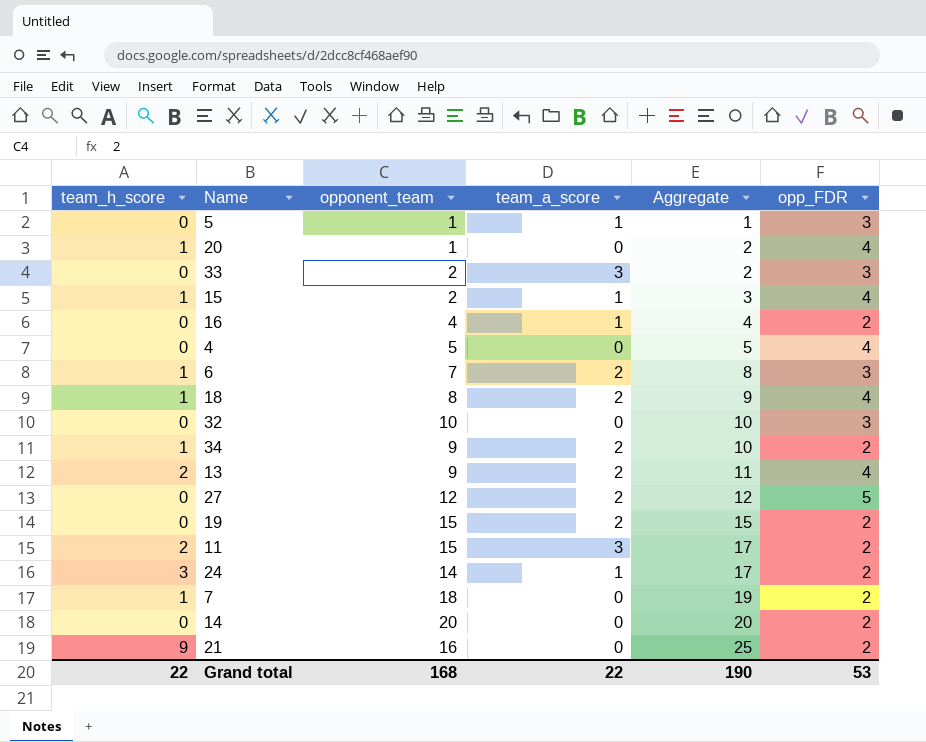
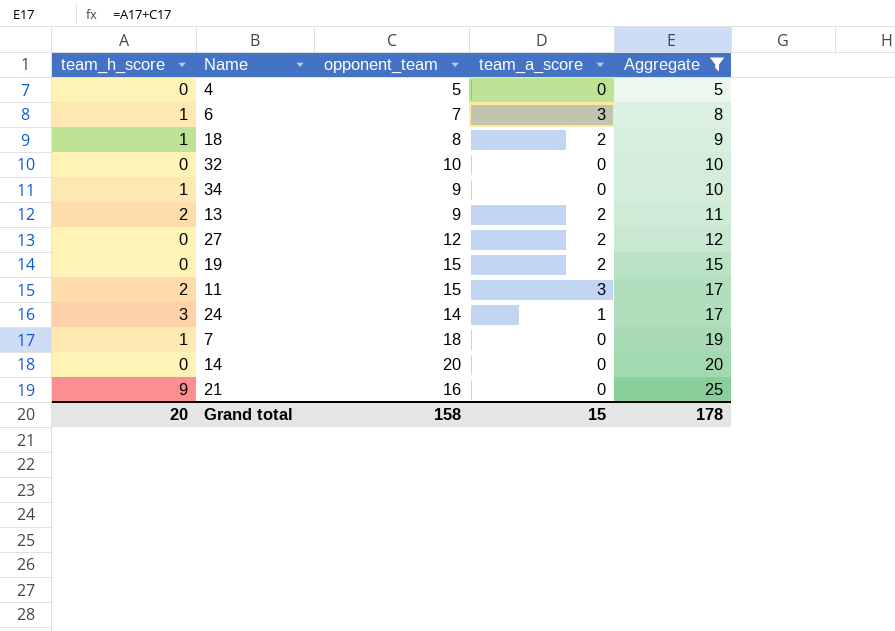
filter: none -> Aggregate >= 5
column opp_FDR | position: 6 -> none
6 | team_a_score: 2 -> 3
34 | team_a_score: 2 -> 0
Grand total | team_h_score: 22 -> 20
Grand total | opponent_team: 168 -> 158
Grand total | team_a_score: 22 -> 15
Grand total | Aggregate: 190 -> 178

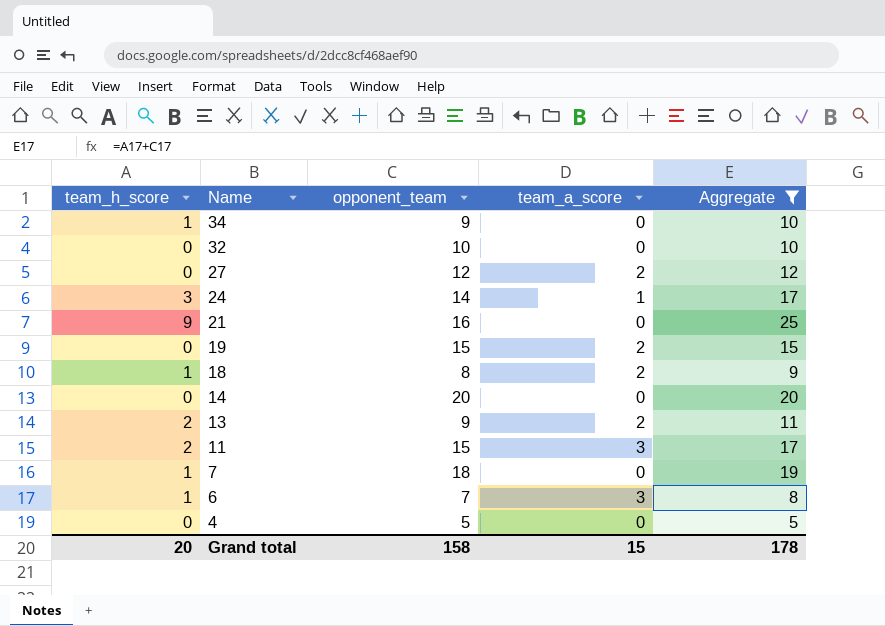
row order: Aggregate ascending -> Name descending

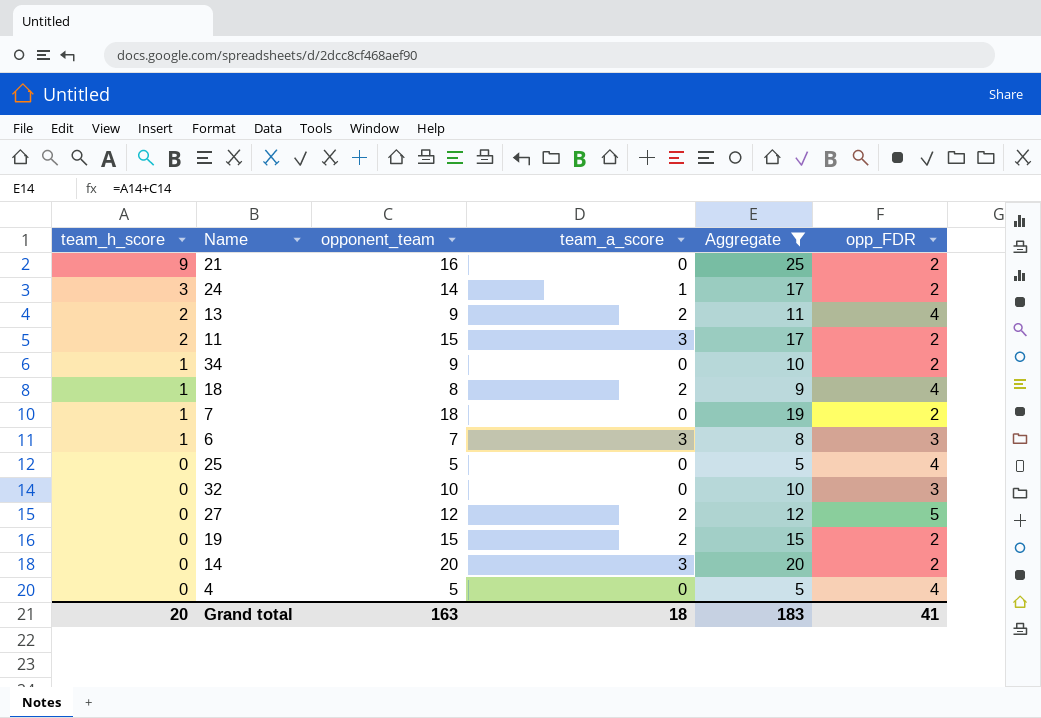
row order: Name descending -> team_h_score descending
column opp_FDR | position: none -> 6
row 25: none -> 0 | 5 | 0 | 5 | 4
14 | team_a_score: 0 -> 3
Grand total | opponent_team: 158 -> 163
Grand total | team_a_score: 15 -> 18
Grand total | Aggregate: 178 -> 183

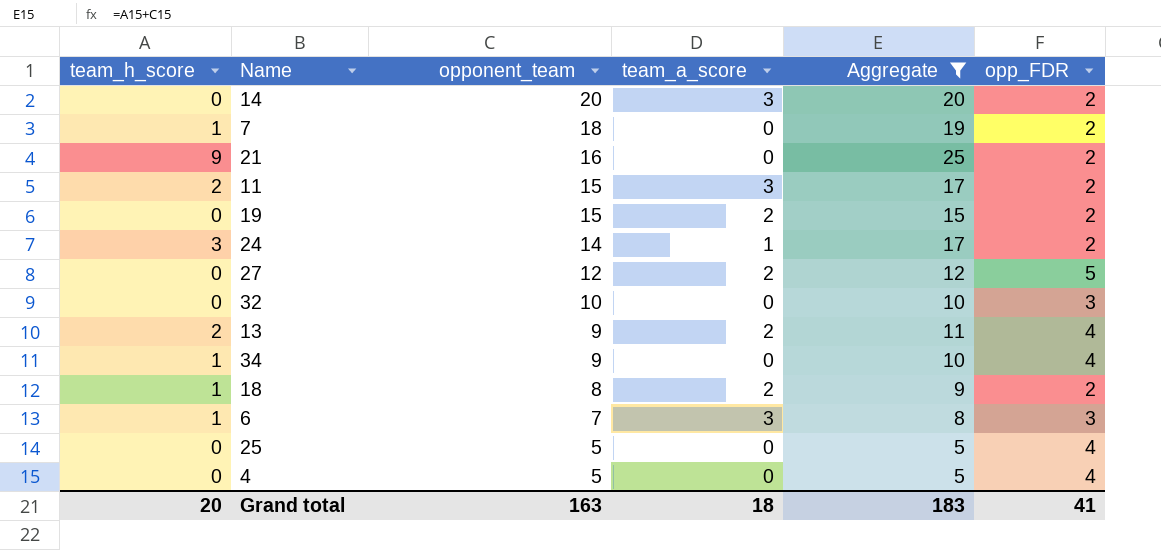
row order: team_h_score descending -> opponent_team descending
34 | opp_FDR: 2 -> 4
18 | opp_FDR: 4 -> 2

